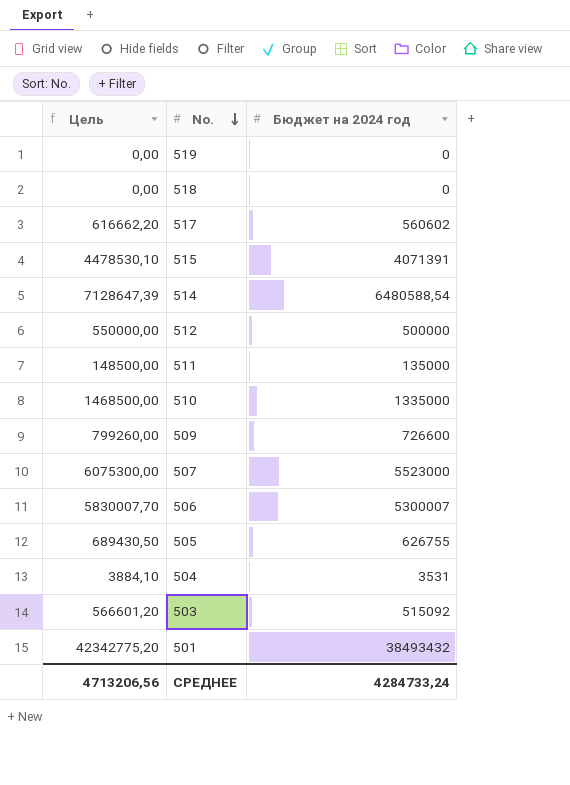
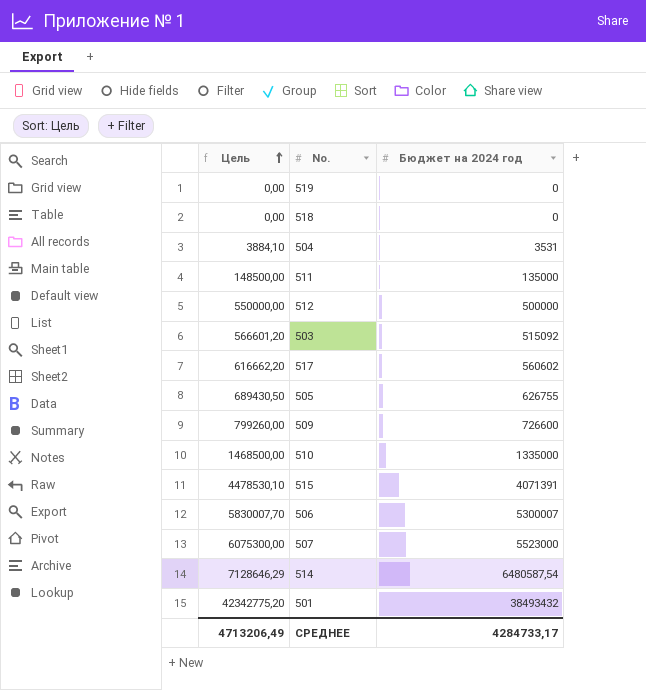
row order: No. descending -> Цель ascending
514 | Цель: 7128647,39 -> 7128646,29
514 | Бюджет на 2024 год: 6480588,54 -> 6480587,54
СРЕДНЕЕ | Цель: 4713206,56 -> 4713206,49
СРЕДНЕЕ | Бюджет на 2024 год: 4284733,24 -> 4284733,17

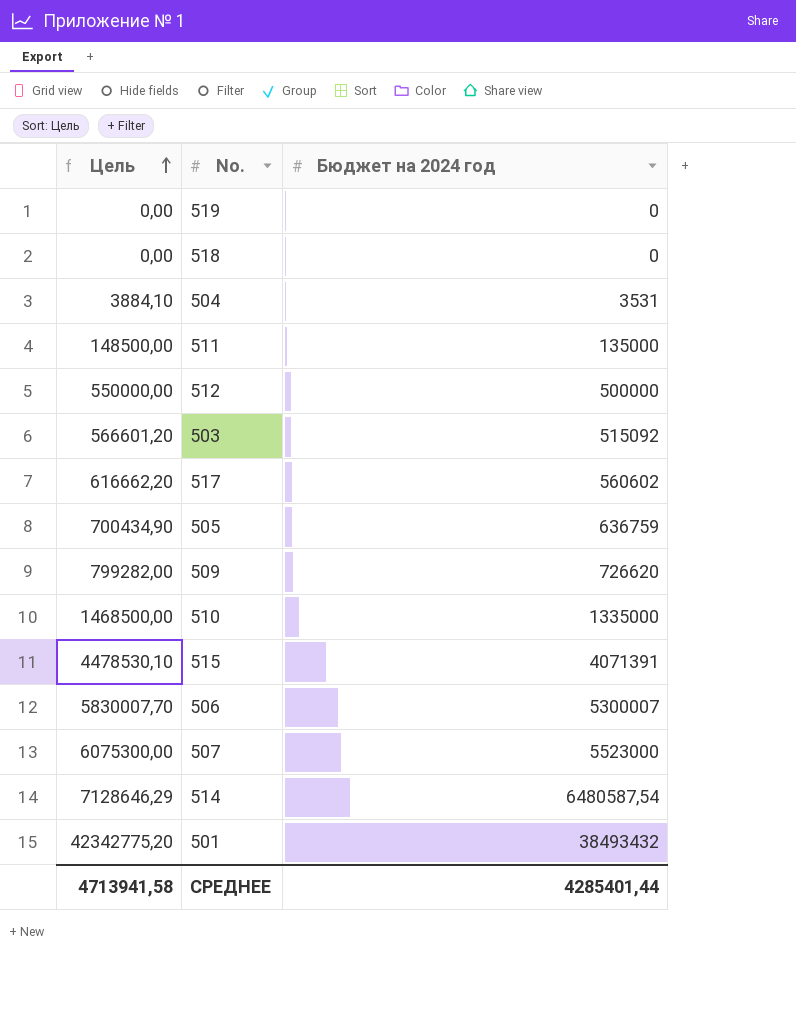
505 | Цель: 689430,50 -> 700434,90
505 | Бюджет на 2024 год: 626755 -> 636759
509 | Цель: 799260,00 -> 799282,00
509 | Бюджет на 2024 год: 726600 -> 726620
СРЕДНЕЕ | Цель: 4713206,49 -> 4713941,58
СРЕДНЕЕ | Бюджет на 2024 год: 4284733,17 -> 4285401,44

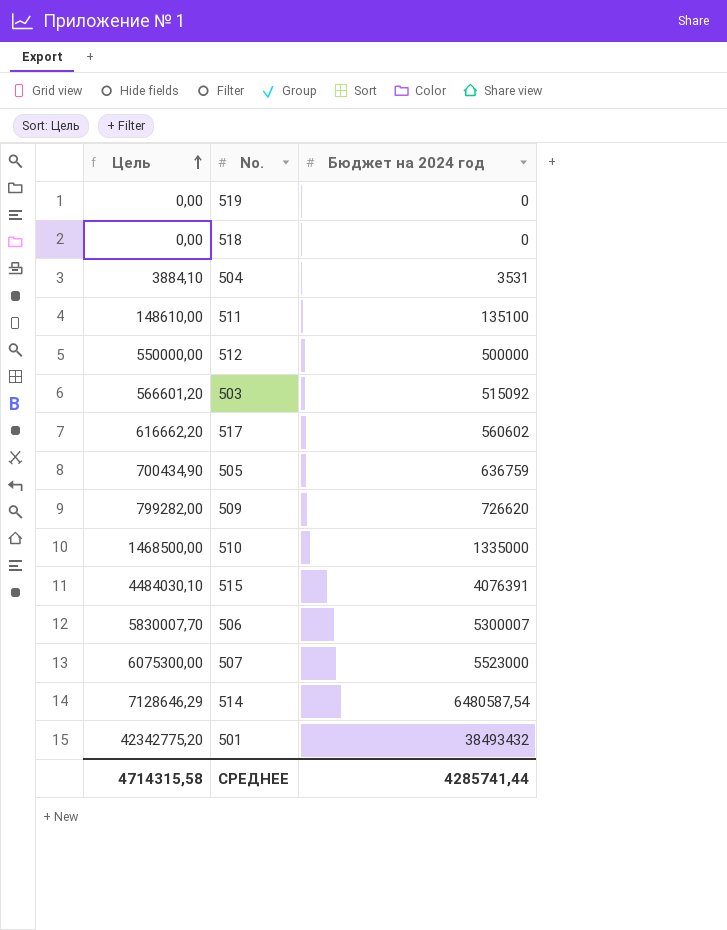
511 | Цель: 148500,00 -> 148610,00
511 | Бюджет на 2024 год: 135000 -> 135100
515 | Цель: 4478530,10 -> 4484030,10
515 | Бюджет на 2024 год: 4071391 -> 4076391
СРЕДНЕЕ | Цель: 4713941,58 -> 4714315,58
СРЕДНЕЕ | Бюджет на 2024 год: 4285401,44 -> 4285741,44

